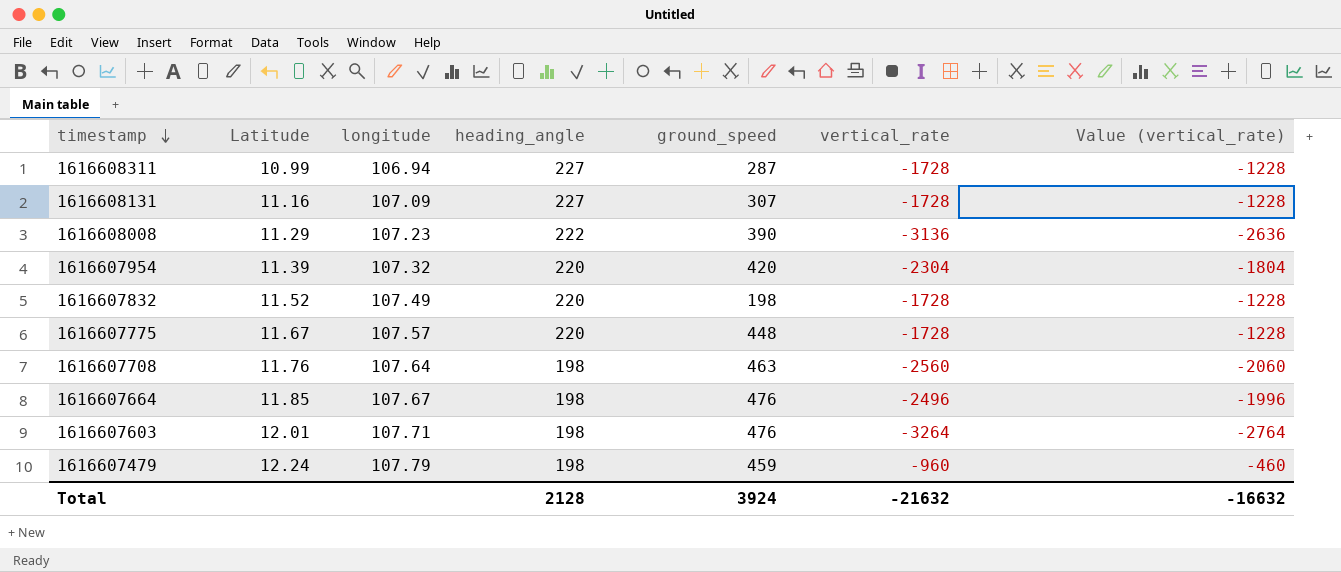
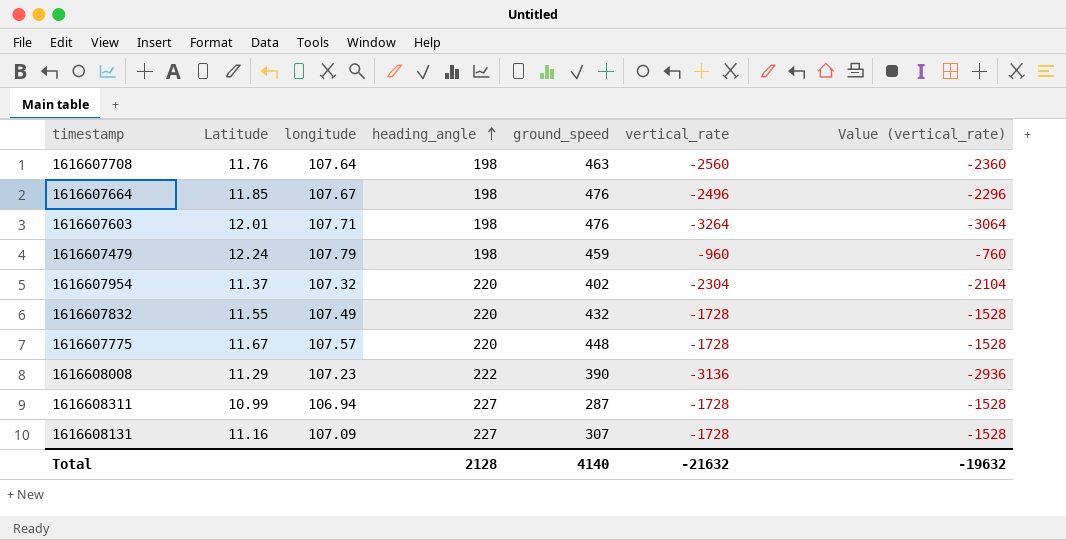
row order: timestamp descending -> heading_angle ascending
column Value (vertical_rate) | formula: [vertical_rate] + 500 -> [vertical_rate] + 200
1616607954 | Latitude: 11.39 -> 11.37
1616607954 | ground_speed: 420 -> 402
1616607832 | Latitude: 11.52 -> 11.55
1616607832 | ground_speed: 198 -> 432
Total | ground_speed: 3924 -> 4140
Total | Value (vertical_rate): -16632 -> -19632

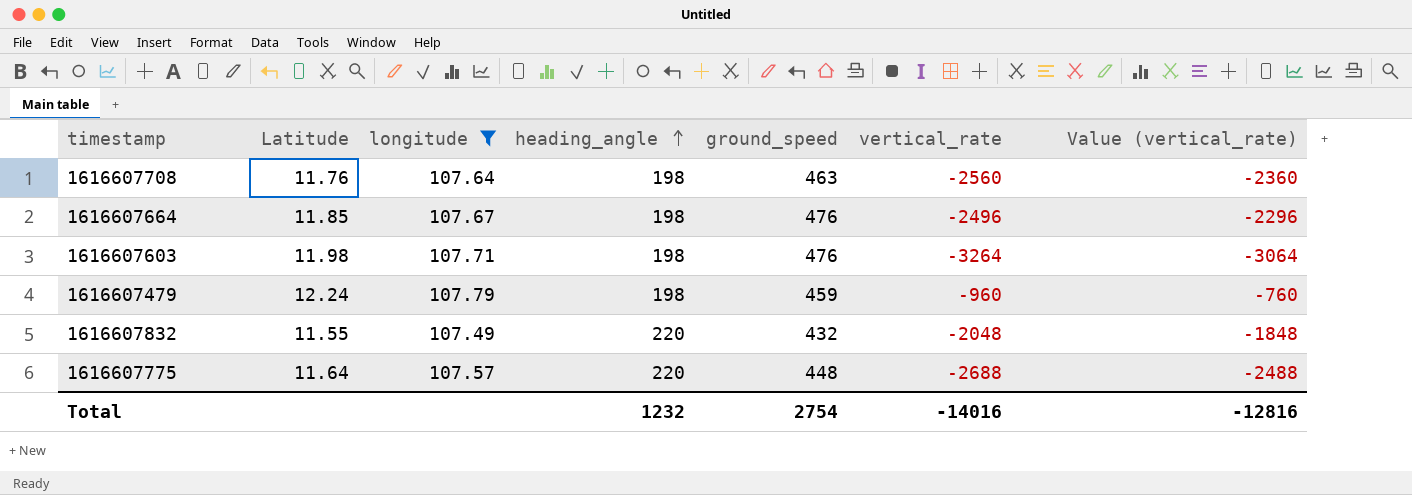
filter: none -> longitude >= 107.49
1616607603 | Latitude: 12.01 -> 11.98
1616607832 | vertical_rate: -1728 -> -2048
1616607832 | Value (vertical_rate): -1528 -> -1848
1616607775 | Latitude: 11.67 -> 11.64
1616607775 | vertical_rate: -1728 -> -2688
1616607775 | Value (vertical_rate): -1528 -> -2488
Total | heading_angle: 2128 -> 1232
Total | ground_speed: 4140 -> 2754
Total | vertical_rate: -21632 -> -14016
Total | Value (vertical_rate): -19632 -> -12816

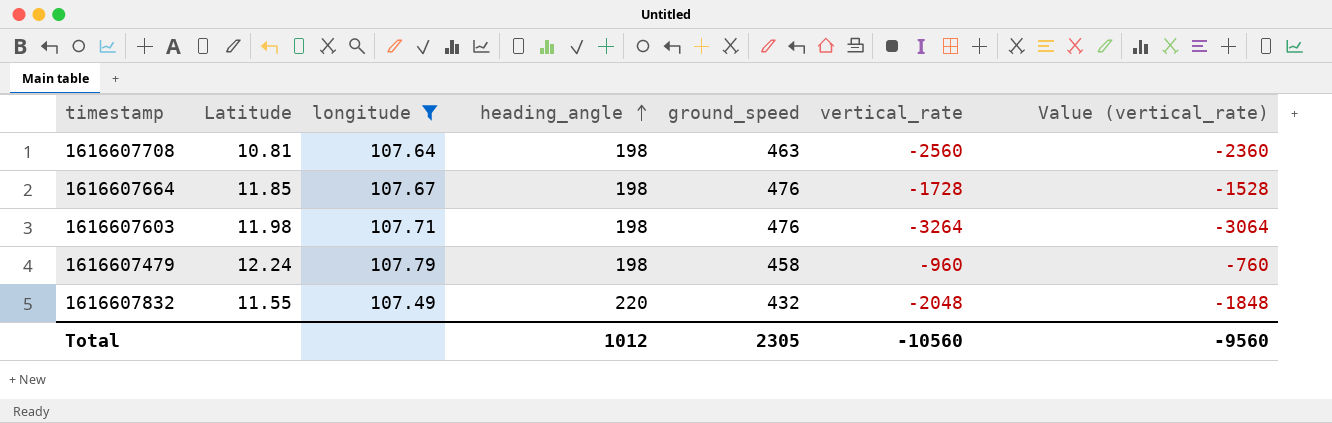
row 1616607775: 11.64 | 107.57 | 220 | 448 | -2688 | -2488 -> none
1616607708 | Latitude: 11.76 -> 10.81
1616607664 | vertical_rate: -2496 -> -1728
1616607664 | Value (vertical_rate): -2296 -> -1528
1616607479 | ground_speed: 459 -> 458
Total | heading_angle: 1232 -> 1012
Total | ground_speed: 2754 -> 2305
Total | vertical_rate: -14016 -> -10560
Total | Value (vertical_rate): -12816 -> -9560

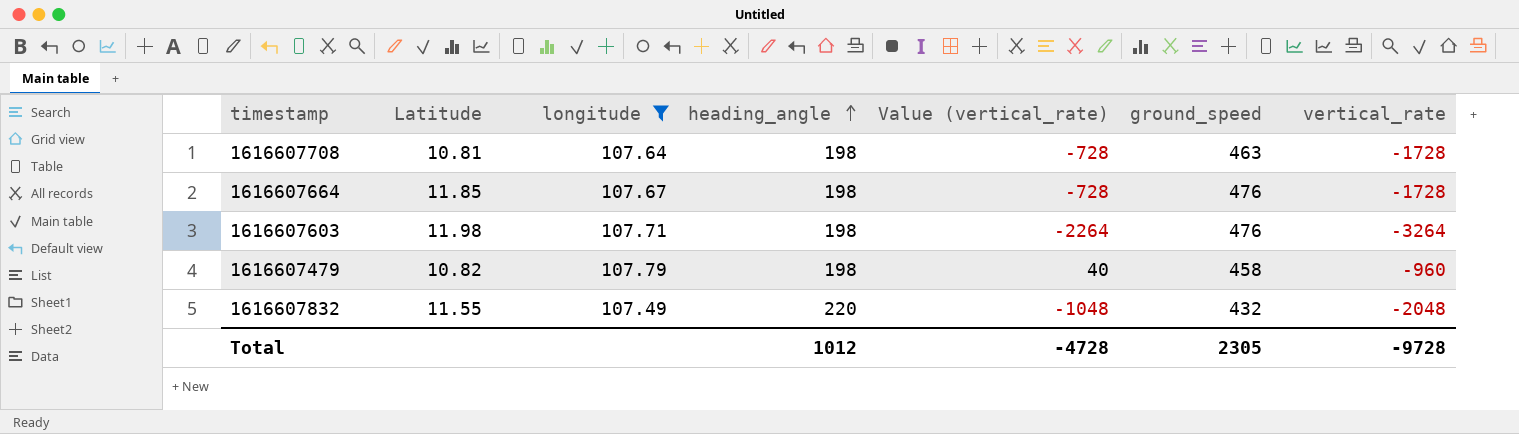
column Value (vertical_rate) | formula: [vertical_rate] + 200 -> [vertical_rate] + 1000
column Value (vertical_rate) | position: 7 -> 5
1616607708 | vertical_rate: -2560 -> -1728
1616607479 | Latitude: 12.24 -> 10.82
Total | Value (vertical_rate): -9560 -> -4728
Total | vertical_rate: -10560 -> -9728

